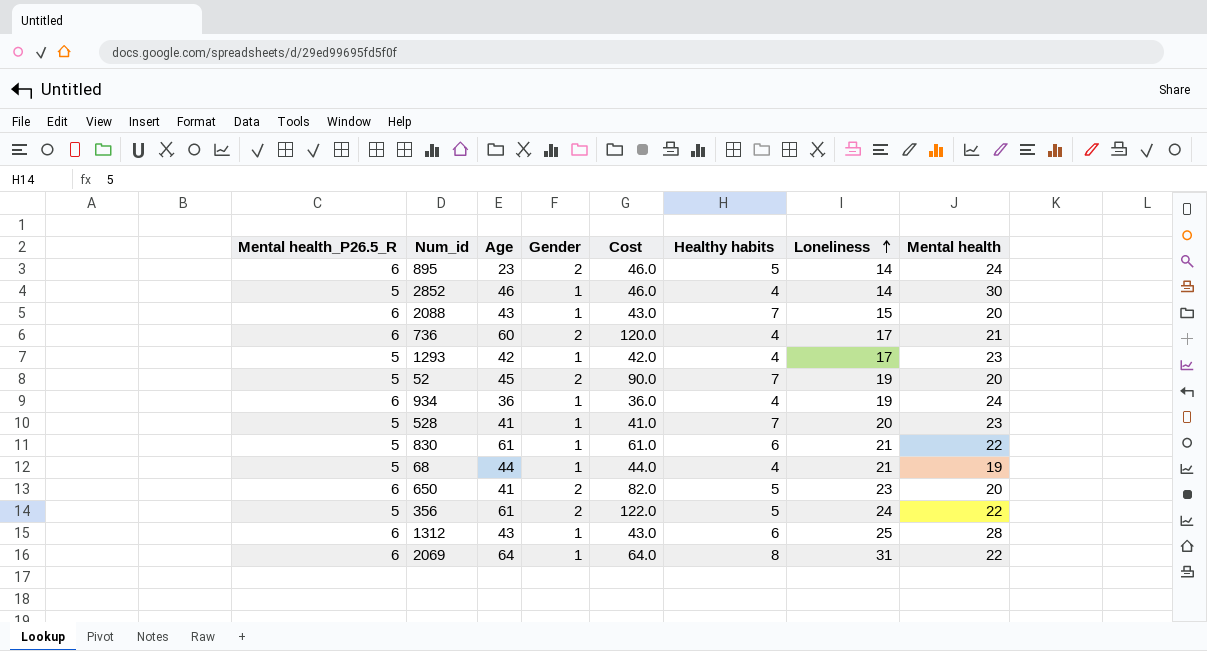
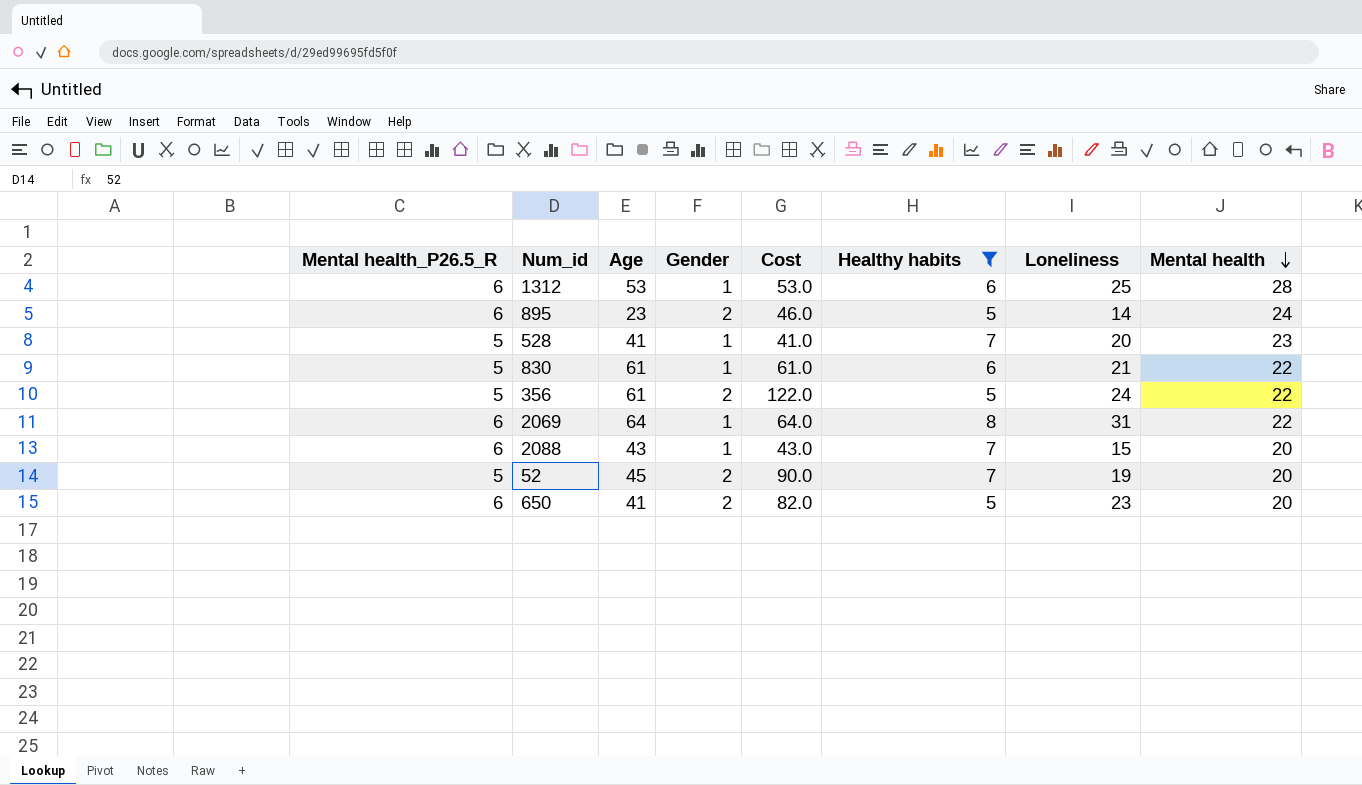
filter: none -> Healthy habits != 4
row order: Loneliness ascending -> Mental health descending
1312 | Age: 43 -> 53
1312 | Cost: 43.0 -> 53.0

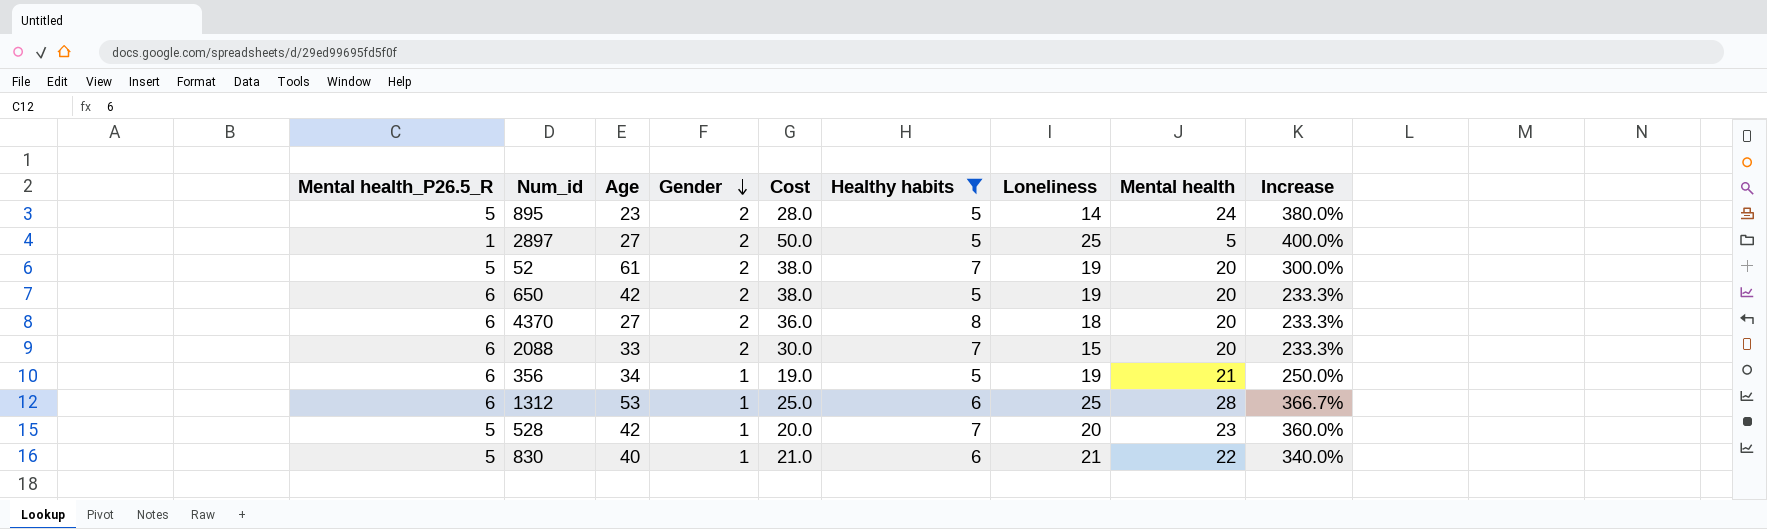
row order: Mental health descending -> Gender descending
column Cost | formula: [Age] * [Gender] -> [Gender] * [Loneliness]
column Increase | formula: none -> ([Mental health] - [Mental health_P26.5_R]) / [Mental health_P26.5_R]
row 2069: 6 | 64 | 1 | 64.0 | 8 | 31 | 22 -> none
895 | Mental health_P26.5_R: 6 -> 5
row 2897: none -> 1 | 27 | 2 | 50.0 | 5 | 25 | 5 | 400.0%
52 | Age: 45 -> 61
650 | Age: 41 -> 42
650 | Loneliness: 23 -> 19
row 4370: none -> 6 | 27 | 2 | 36.0 | 8 | 18 | 20 | 233.3%
2088 | Age: 43 -> 33
2088 | Gender: 1 -> 2
356 | Mental health_P26.5_R: 5 -> 6
356 | Age: 61 -> 34
356 | Gender: 2 -> 1
356 | Loneliness: 24 -> 19
356 | Mental health: 22 -> 21
528 | Age: 41 -> 42
830 | Age: 61 -> 40

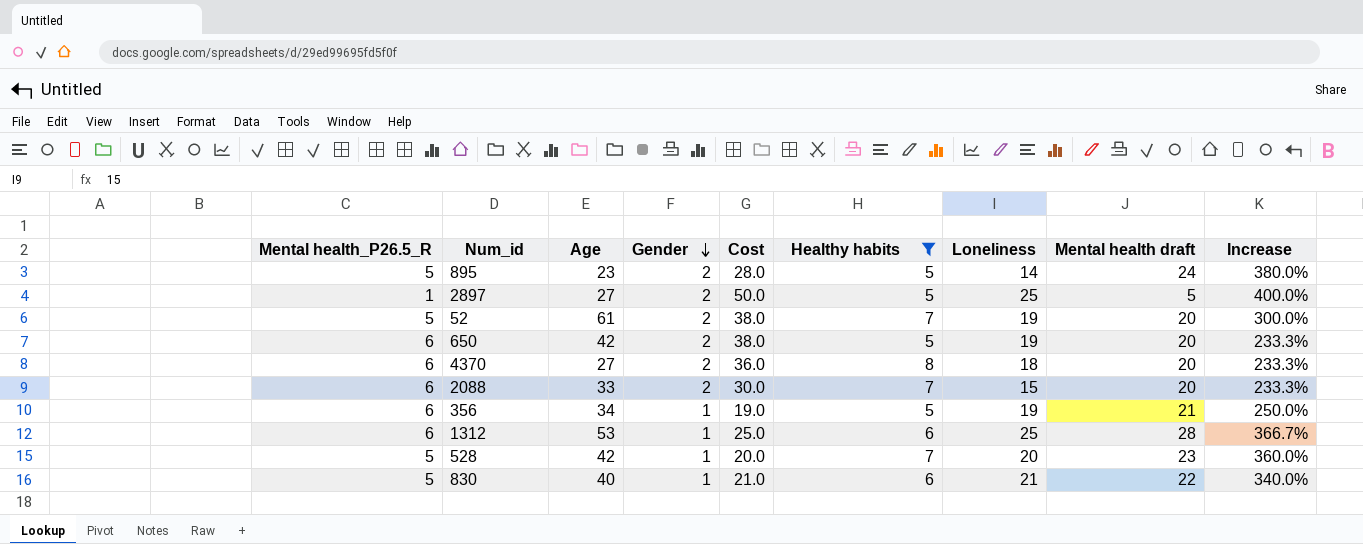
column name: Mental health -> Mental health draft

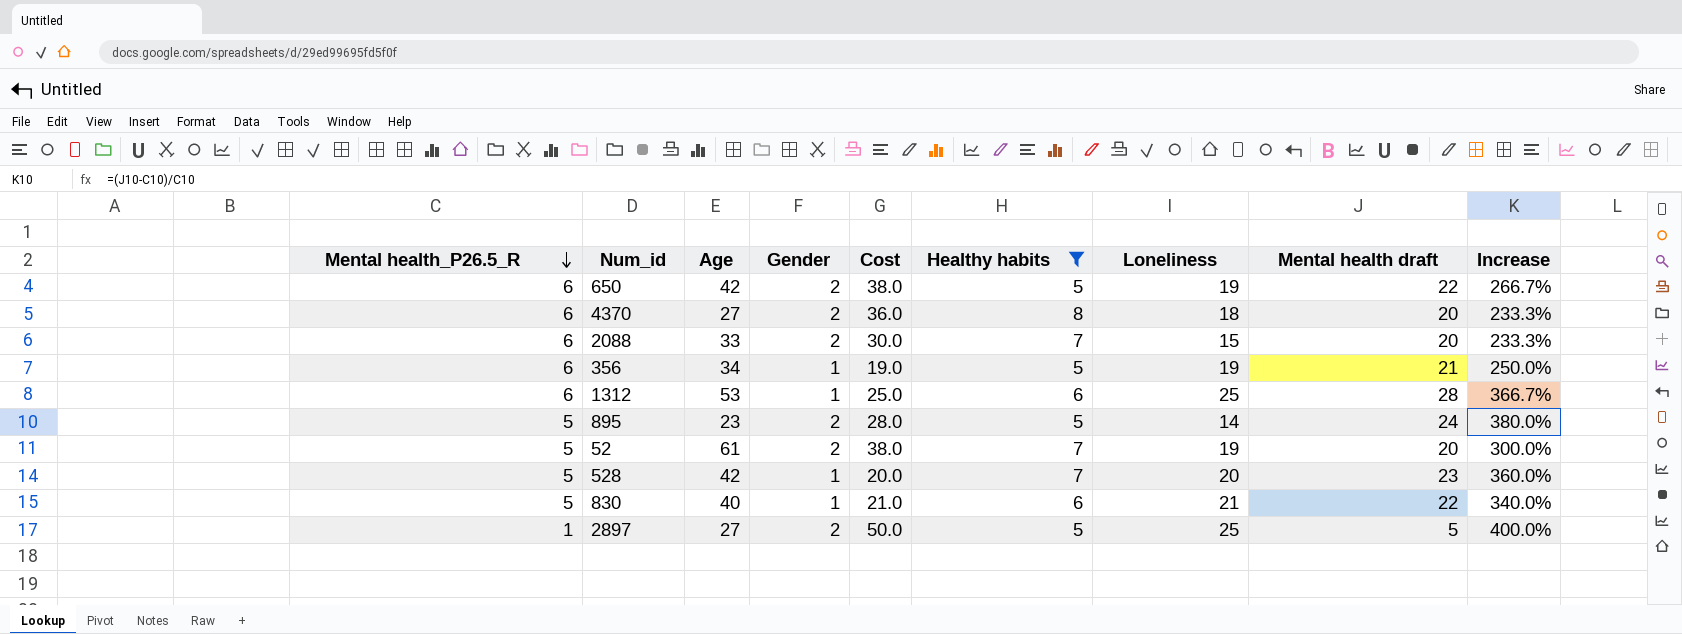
row order: Gender descending -> Mental health_P26.5_R descending
650 | Mental health draft: 20 -> 22
650 | Increase: 233.3% -> 266.7%

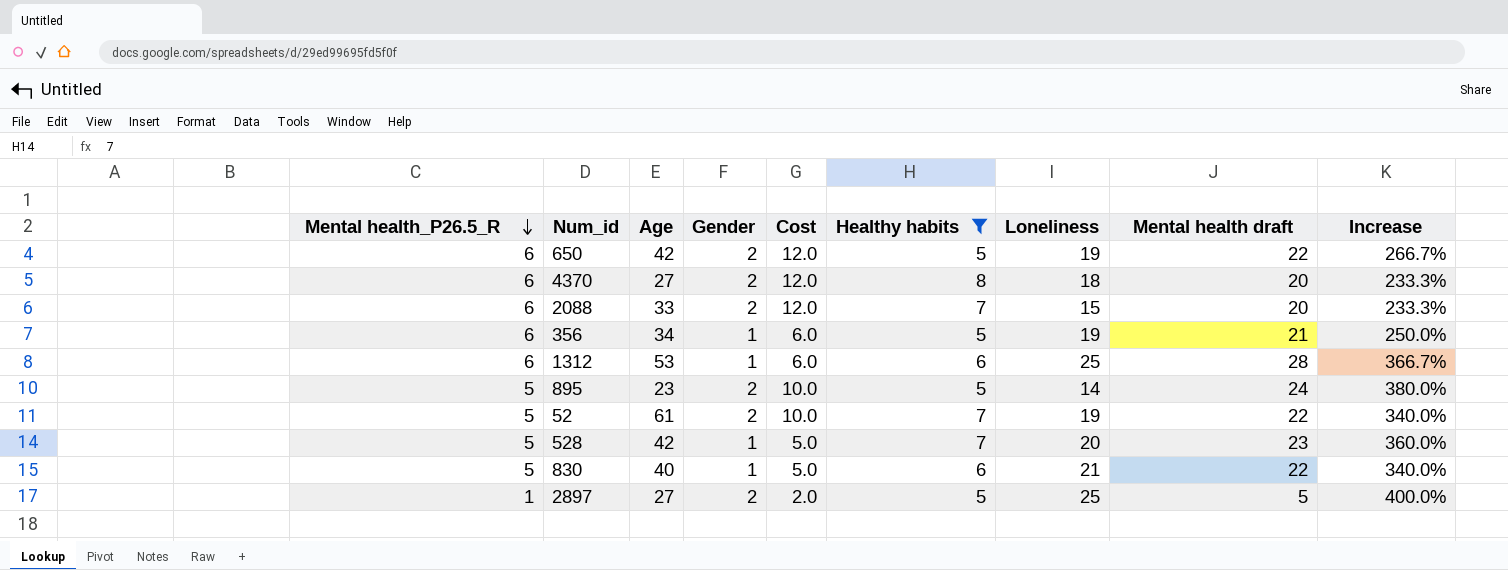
column Cost | formula: [Gender] * [Loneliness] -> [Mental health_P26.5_R] * [Gender]
52 | Mental health draft: 20 -> 22
52 | Increase: 300.0% -> 340.0%

